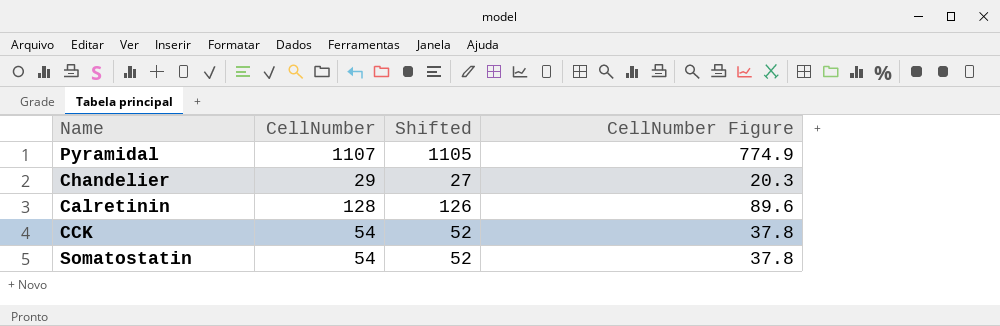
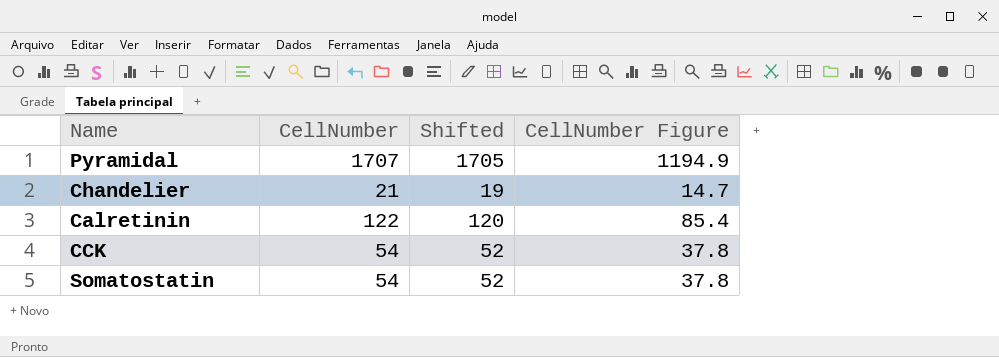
Pyramidal | CellNumber: 1107 -> 1707
Pyramidal | Shifted: 1105 -> 1705
Pyramidal | CellNumber Figure: 774.9 -> 1194.9
Chandelier | CellNumber: 29 -> 21
Chandelier | Shifted: 27 -> 19
Chandelier | CellNumber Figure: 20.3 -> 14.7
Calretinin | CellNumber: 128 -> 122
Calretinin | Shifted: 126 -> 120
Calretinin | CellNumber Figure: 89.6 -> 85.4

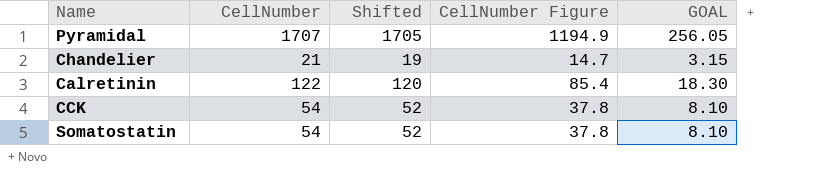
column GOAL | formula: none -> [CellNumber] * 0.15

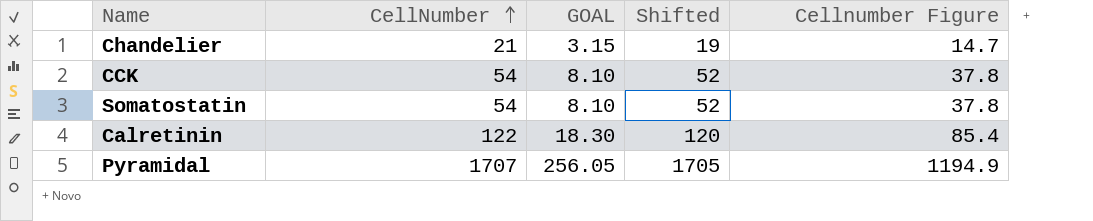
row order: none -> CellNumber ascending
column GOAL | position: 5 -> 3
column name: CellNumber Figure -> Cellnumber Figure

